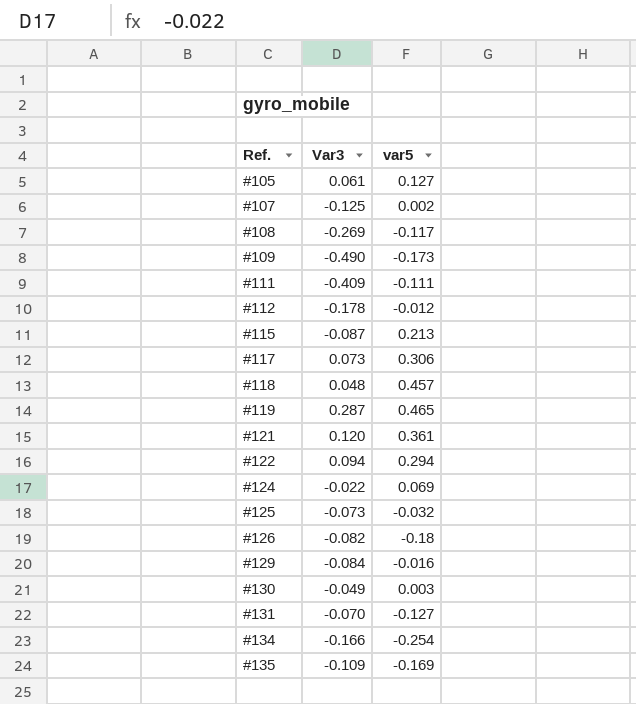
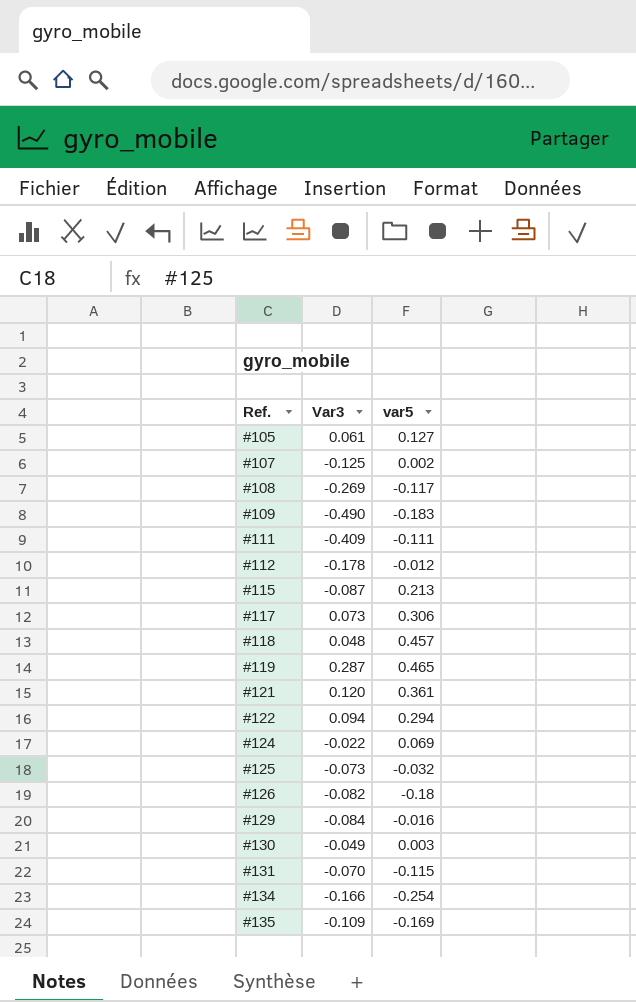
#109 | var5: -0.173 -> -0.183
#131 | var5: -0.127 -> -0.115

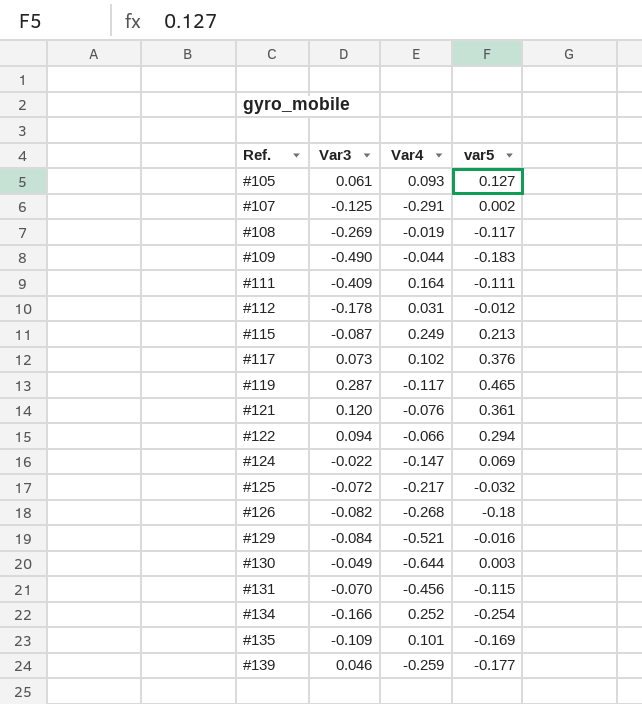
column Var4 | position: none -> 3
row #118: 0.048 | 0.457 -> none
#117 | var5: 0.306 -> 0.376
#125 | Var3: -0.073 -> -0.072
row #139: none -> 0.046 | -0.259 | -0.177

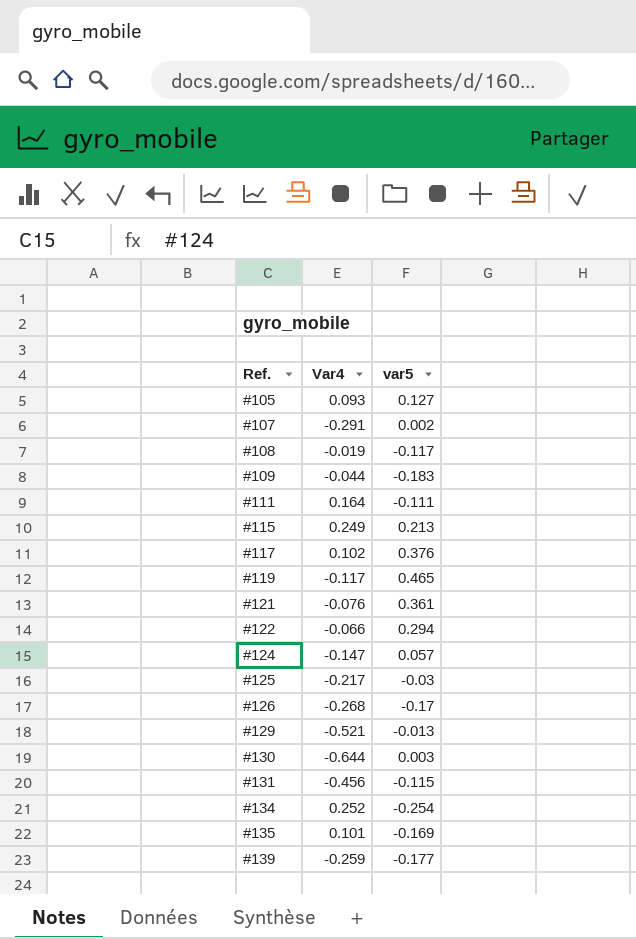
column Var3 | position: 2 -> none
row #112: -0.178 | 0.031 | -0.012 -> none
#124 | var5: 0.069 -> 0.057
#125 | var5: -0.032 -> -0.03
#126 | var5: -0.18 -> -0.17
#129 | var5: -0.016 -> -0.013

